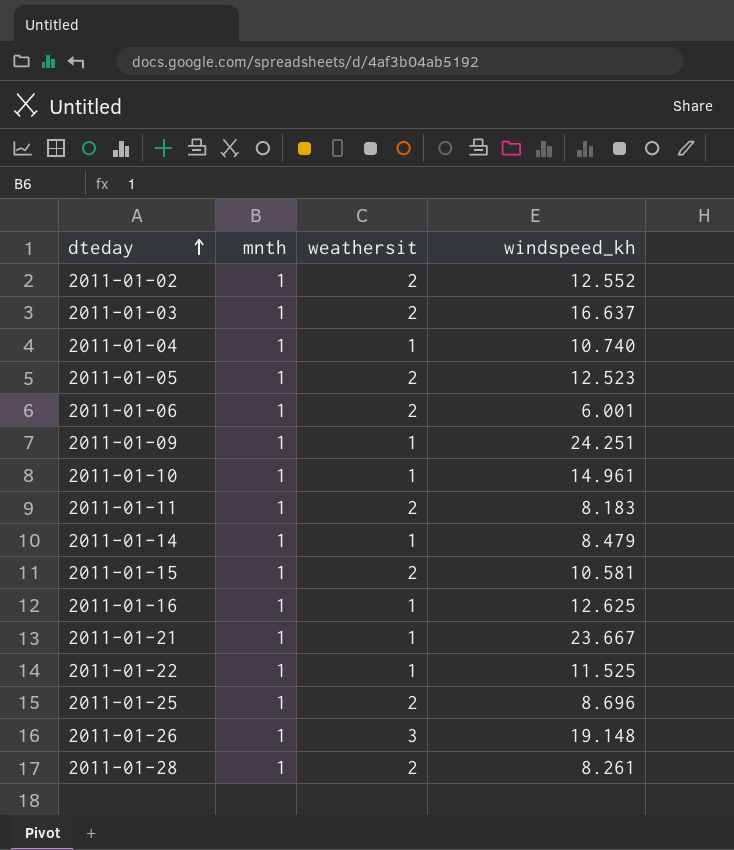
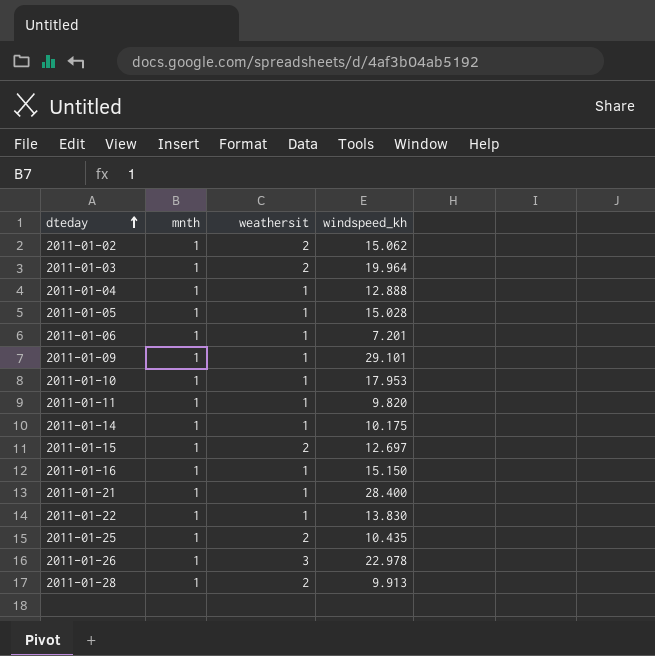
2011-01-02 | windspeed_kh: 12.552 -> 15.062
2011-01-03 | windspeed_kh: 16.637 -> 19.964
2011-01-04 | windspeed_kh: 10.740 -> 12.888
2011-01-05 | weathersit: 2 -> 1
2011-01-05 | windspeed_kh: 12.523 -> 15.028
2011-01-06 | weathersit: 2 -> 1
2011-01-06 | windspeed_kh: 6.001 -> 7.201
2011-01-09 | windspeed_kh: 24.251 -> 29.101
2011-01-10 | windspeed_kh: 14.961 -> 17.953
2011-01-11 | weathersit: 2 -> 1
2011-01-11 | windspeed_kh: 8.183 -> 9.820
2011-01-14 | windspeed_kh: 8.479 -> 10.175
2011-01-15 | windspeed_kh: 10.581 -> 12.697
2011-01-16 | windspeed_kh: 12.625 -> 15.150
2011-01-21 | windspeed_kh: 23.667 -> 28.400
2011-01-22 | windspeed_kh: 11.525 -> 13.830
2011-01-25 | windspeed_kh: 8.696 -> 10.435
2011-01-26 | windspeed_kh: 19.148 -> 22.978
2011-01-28 | windspeed_kh: 8.261 -> 9.913

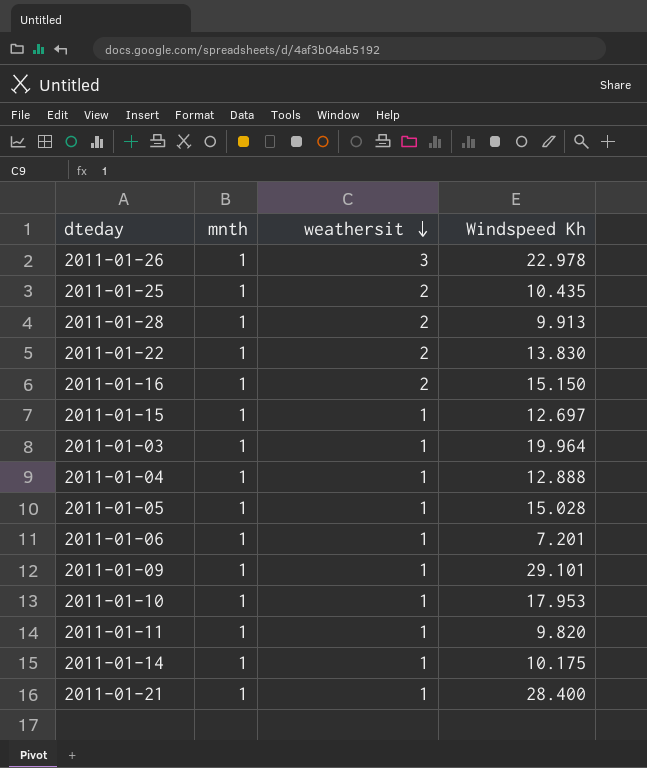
row order: dteday ascending -> weathersit descending
column name: windspeed_kh -> Windspeed Kh
row 2011-01-02: 1 | 2 | 15.062 -> none
2011-01-22 | weathersit: 1 -> 2
2011-01-16 | weathersit: 1 -> 2
2011-01-15 | weathersit: 2 -> 1
2011-01-03 | weathersit: 2 -> 1

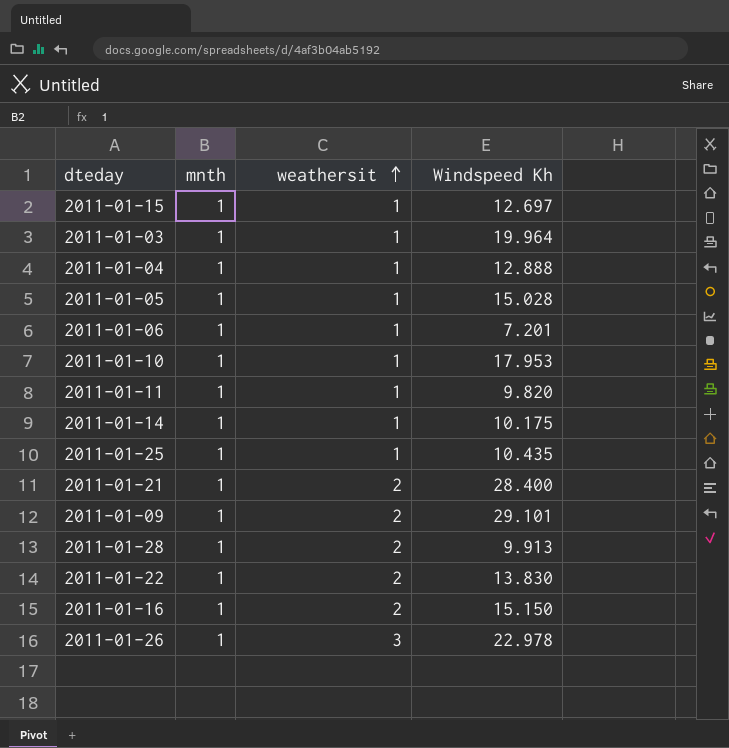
row order: weathersit descending -> weathersit ascending
2011-01-25 | weathersit: 2 -> 1
2011-01-21 | weathersit: 1 -> 2
2011-01-09 | weathersit: 1 -> 2

